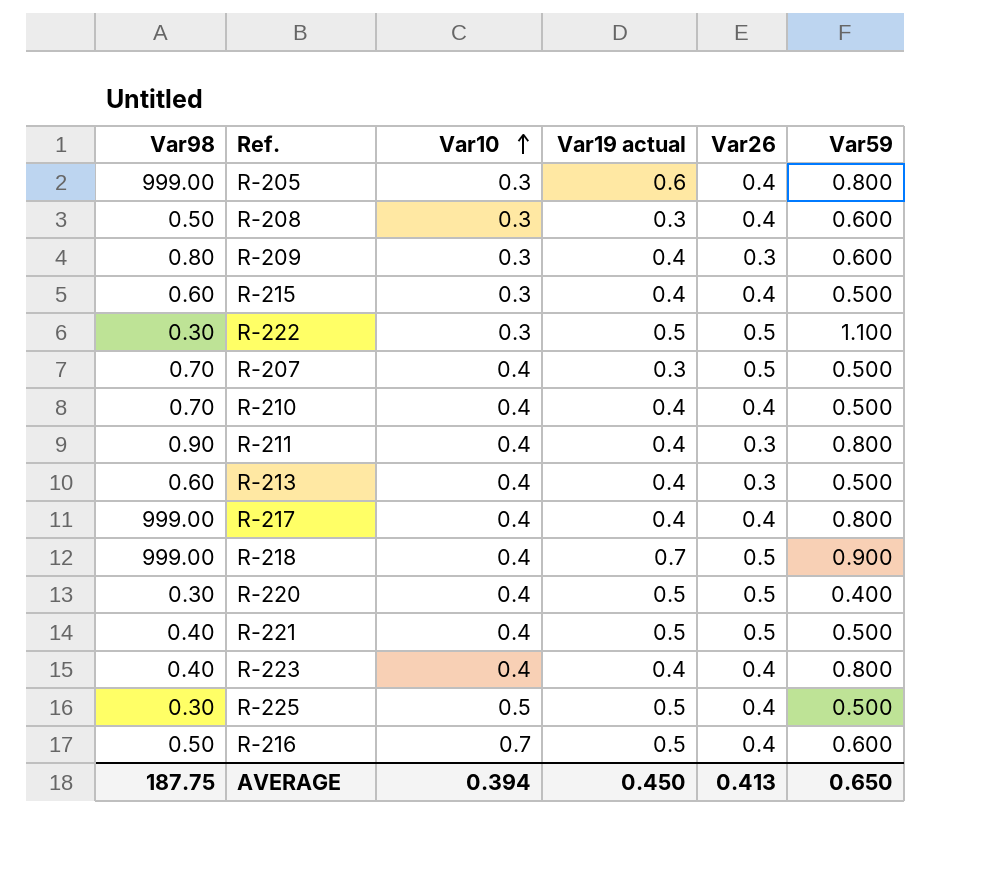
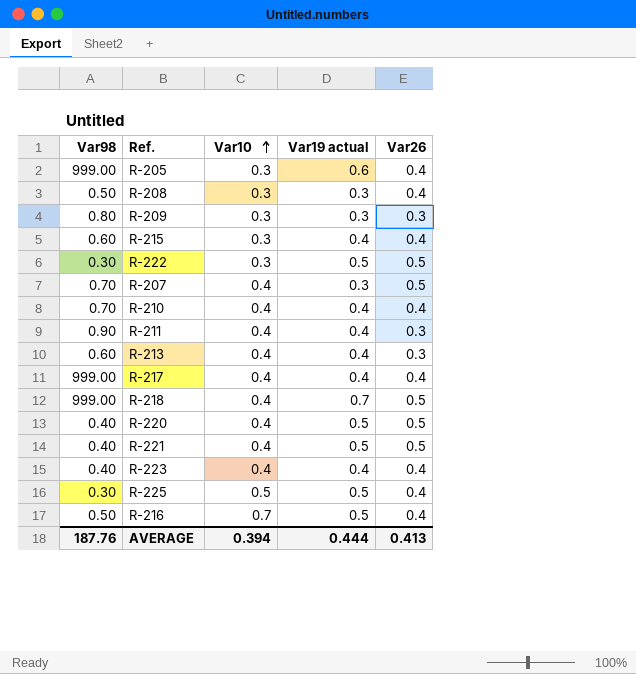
column Var59 | position: 6 -> none
R-209 | Var19 actual: 0.4 -> 0.3
R-220 | Var98: 0.30 -> 0.40
AVERAGE | Var98: 187.75 -> 187.76
AVERAGE | Var19 actual: 0.450 -> 0.444

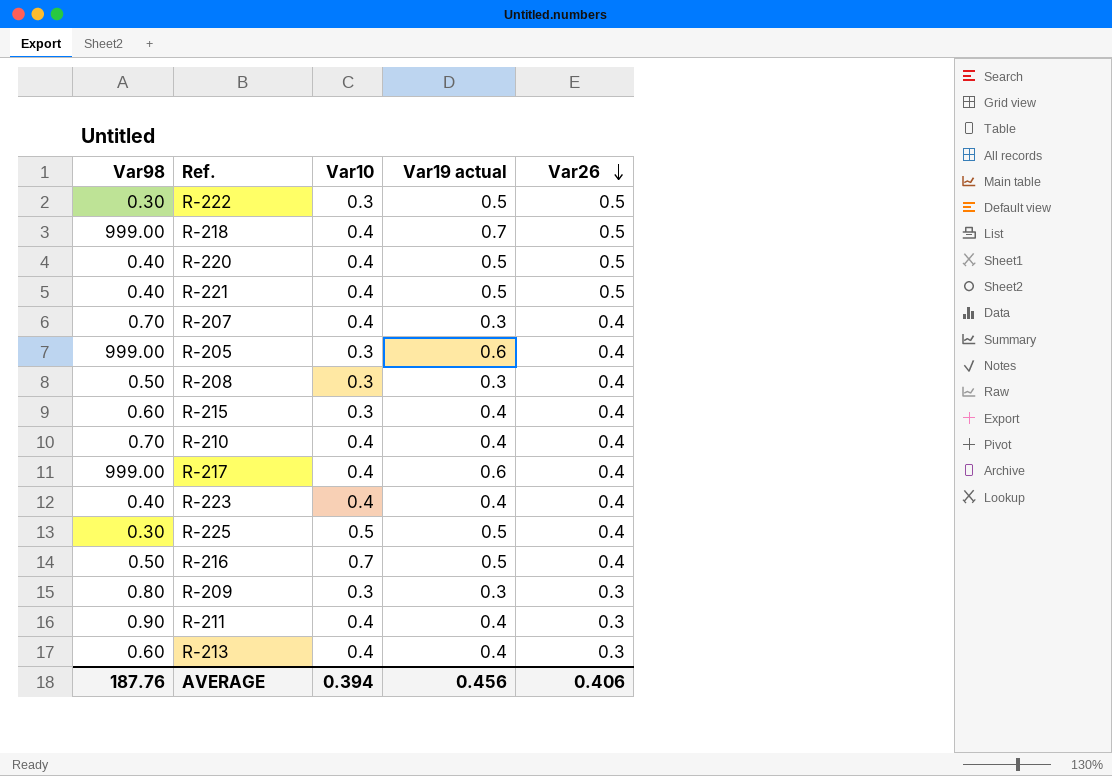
row order: Var10 ascending -> Var26 descending
R-207 | Var26: 0.5 -> 0.4
R-217 | Var19 actual: 0.4 -> 0.6
AVERAGE | Var19 actual: 0.444 -> 0.456
AVERAGE | Var26: 0.413 -> 0.406

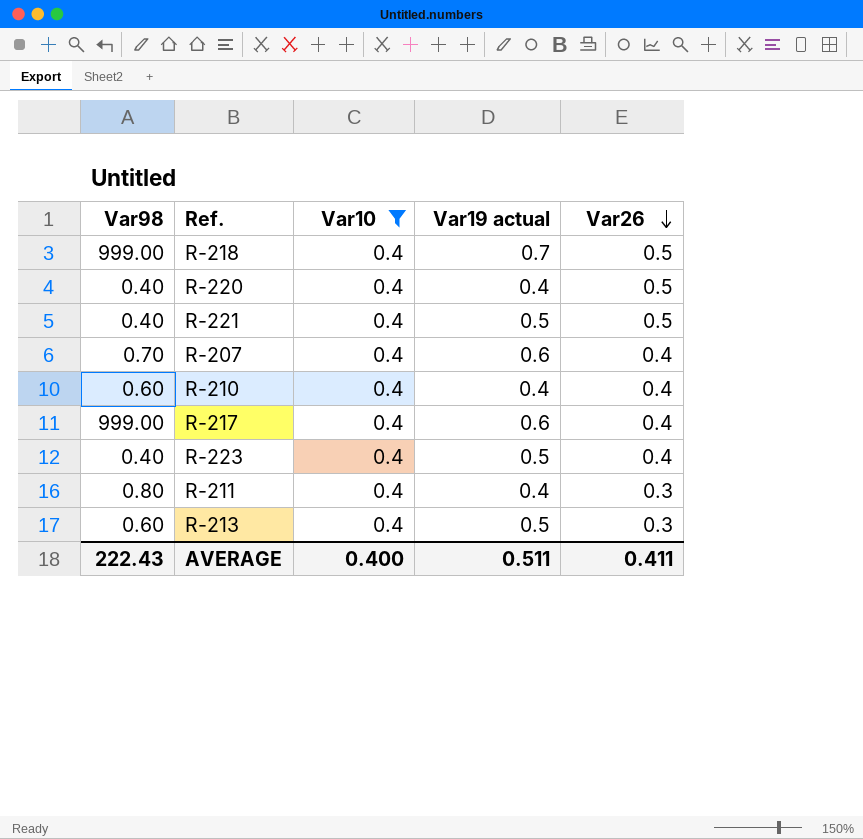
filter: none -> Var10 = 0.4
R-220 | Var19 actual: 0.5 -> 0.4
R-207 | Var19 actual: 0.3 -> 0.6
R-210 | Var98: 0.70 -> 0.60
R-223 | Var19 actual: 0.4 -> 0.5
R-211 | Var98: 0.90 -> 0.80
R-213 | Var19 actual: 0.4 -> 0.5
AVERAGE | Var98: 187.76 -> 222.43
AVERAGE | Var10: 0.394 -> 0.400
AVERAGE | Var19 actual: 0.456 -> 0.511
AVERAGE | Var26: 0.406 -> 0.411

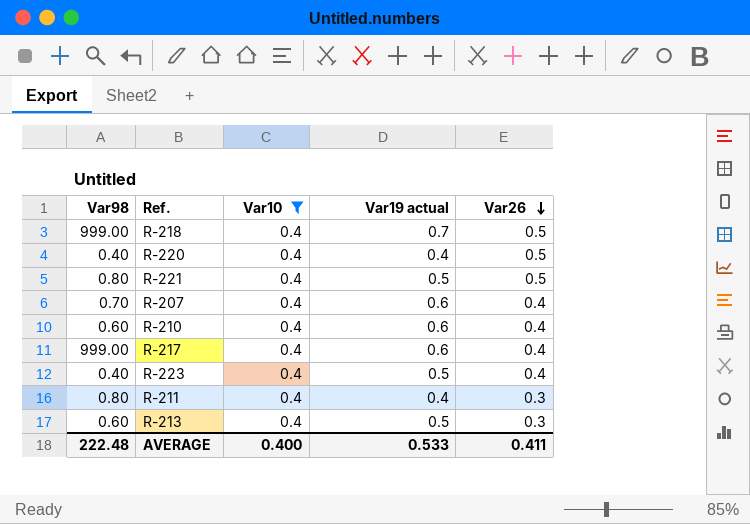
R-221 | Var98: 0.40 -> 0.80
R-210 | Var19 actual: 0.4 -> 0.6
AVERAGE | Var98: 222.43 -> 222.48
AVERAGE | Var19 actual: 0.511 -> 0.533

